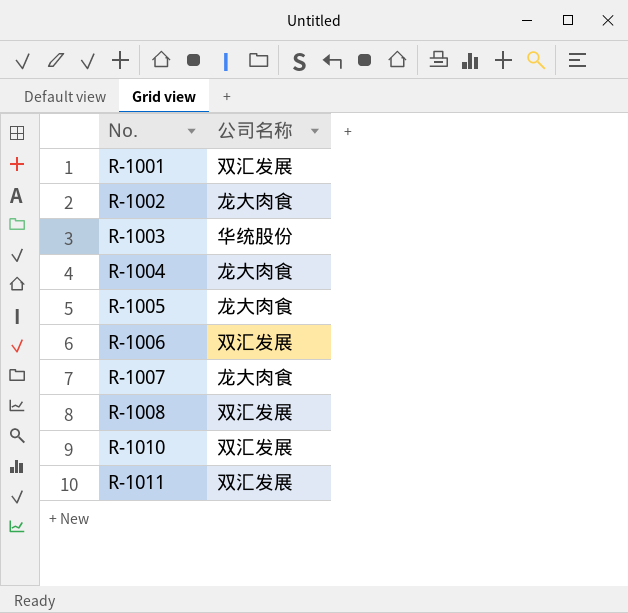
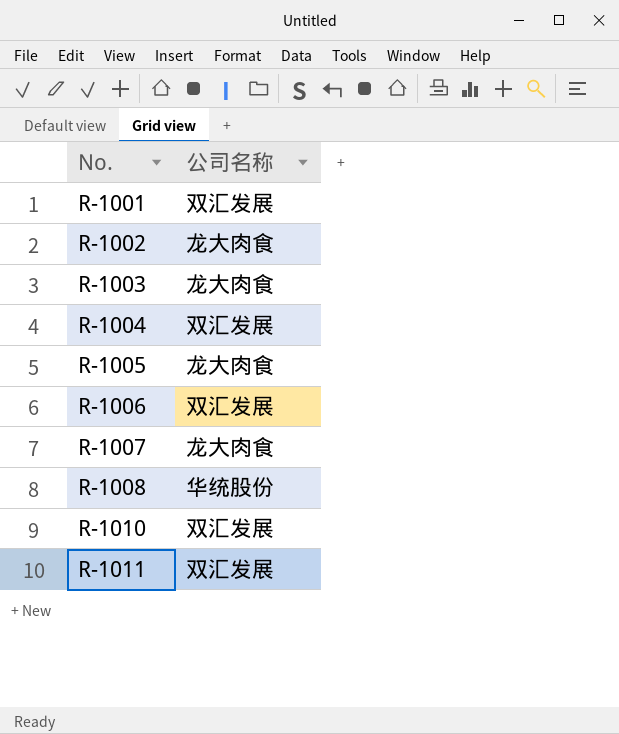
R-1003 | 公司名称: 华统股份 -> 龙大肉食
R-1004 | 公司名称: 龙大肉食 -> 双汇发展
R-1008 | 公司名称: 双汇发展 -> 华统股份

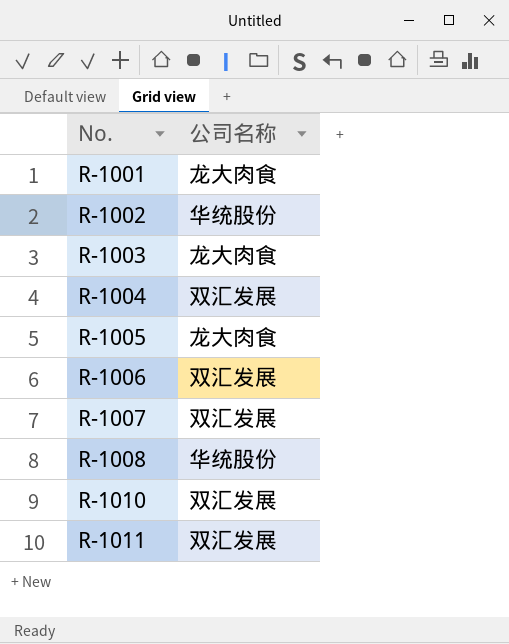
R-1001 | 公司名称: 双汇发展 -> 龙大肉食
R-1002 | 公司名称: 龙大肉食 -> 华统股份
R-1007 | 公司名称: 龙大肉食 -> 双汇发展

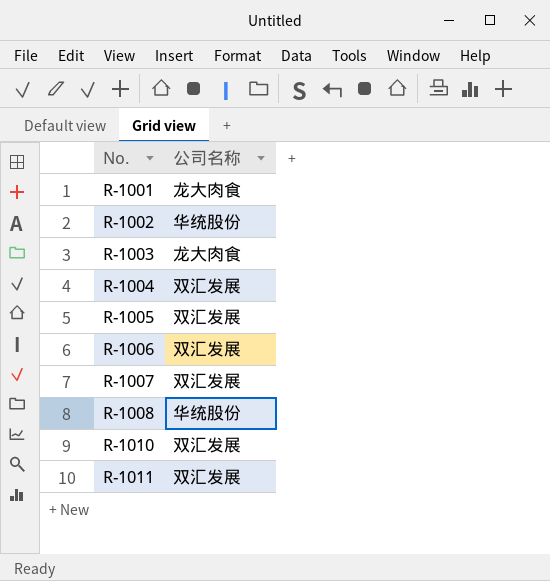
R-1005 | 公司名称: 龙大肉食 -> 双汇发展

